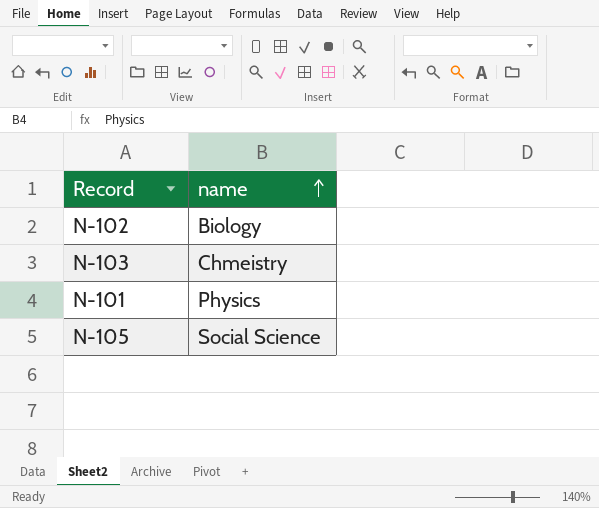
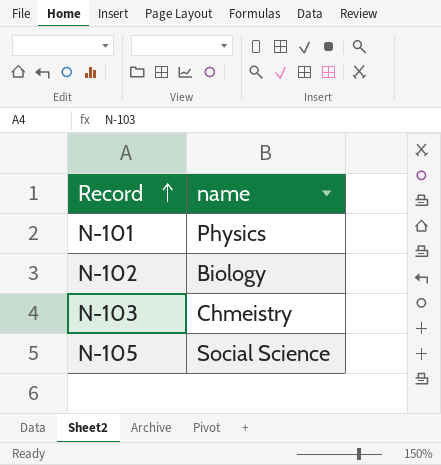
row order: name ascending -> Record ascending

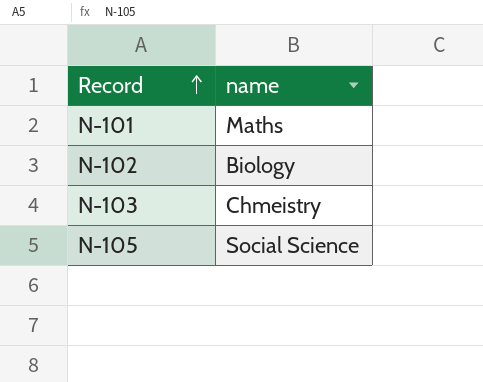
N-101 | name: Physics -> Maths

